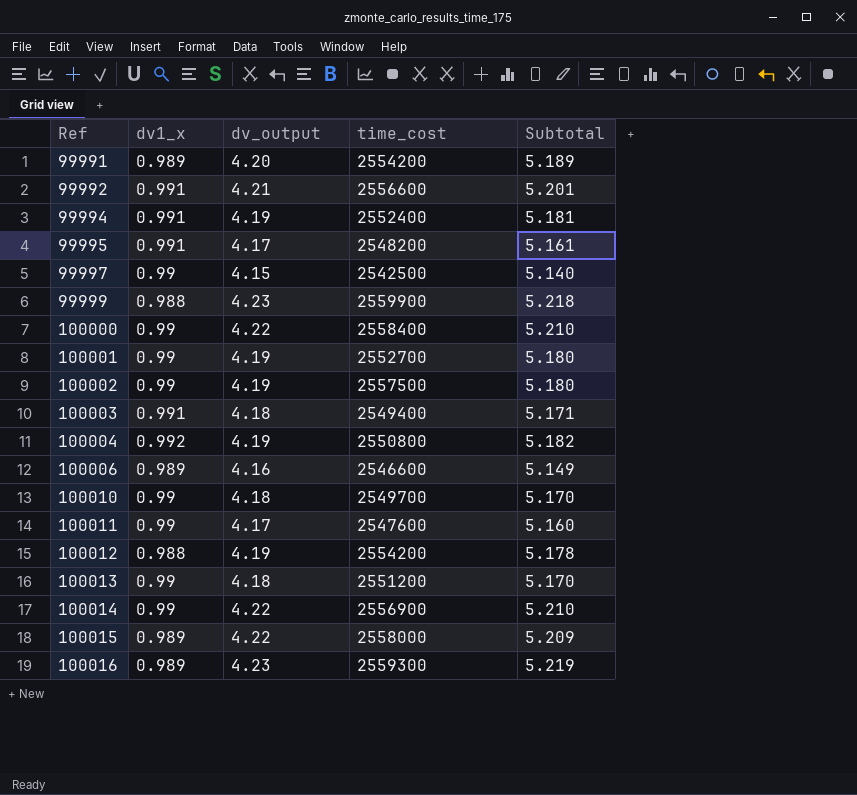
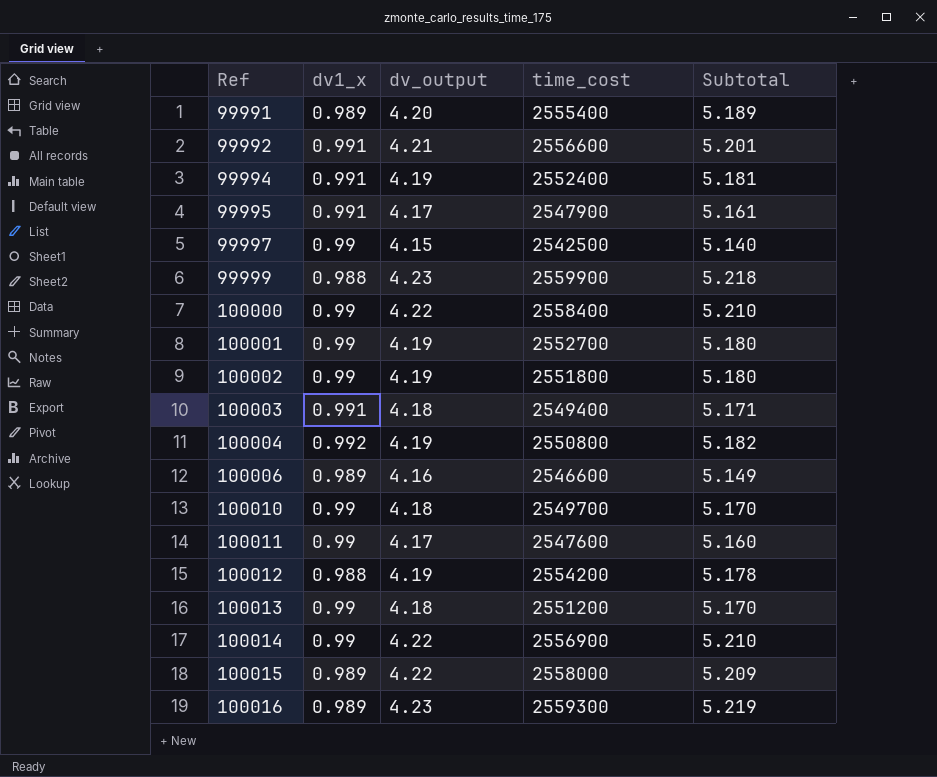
99991 | time_cost: 2554200 -> 2555400
99995 | time_cost: 2548200 -> 2547900
100002 | time_cost: 2557500 -> 2551800

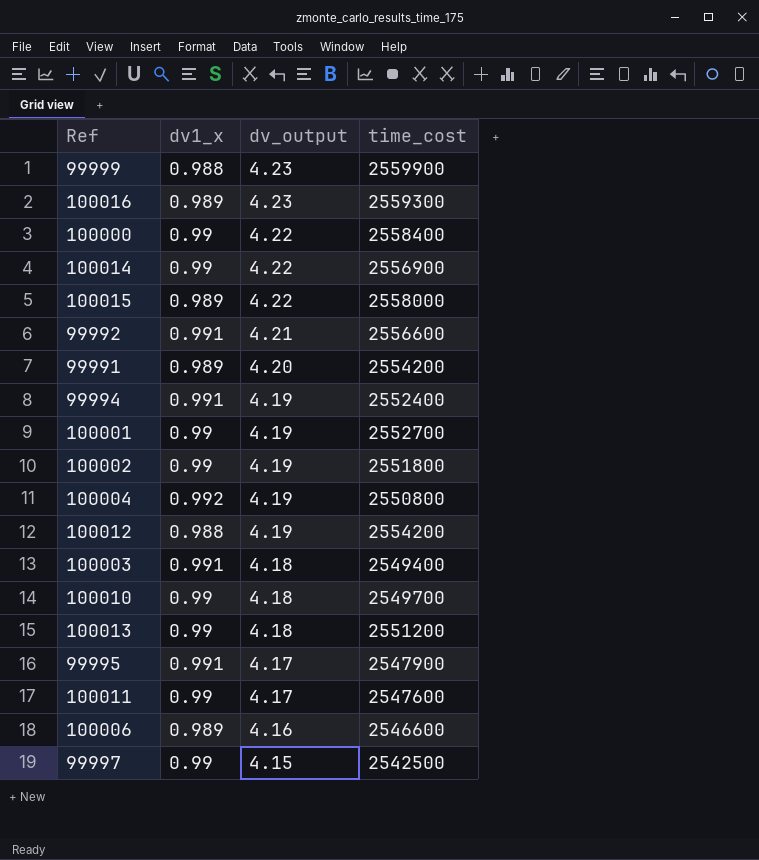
row order: Ref ascending -> dv_output descending
column Subtotal | formula: [dv1_x] + [dv_output] -> none
99991 | time_cost: 2555400 -> 2554200

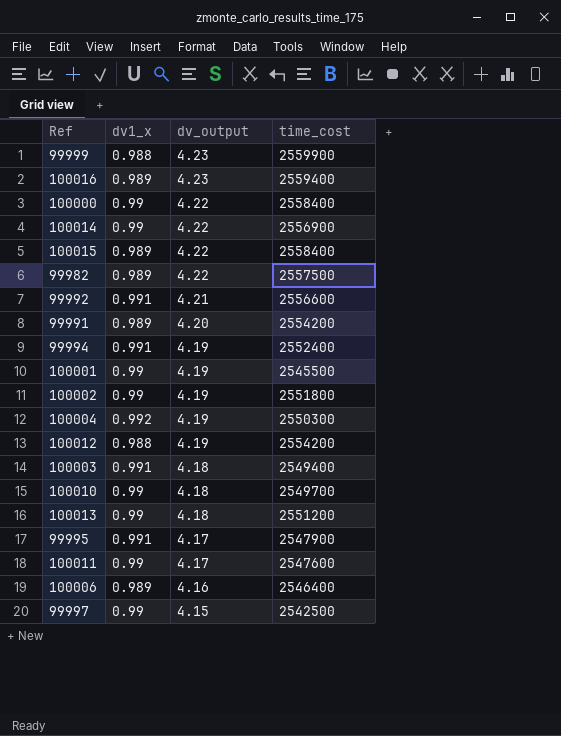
100016 | time_cost: 2559300 -> 2559400
100015 | time_cost: 2558000 -> 2558400
row 99982: none -> 0.989 | 4.22 | 2557500
100001 | time_cost: 2552700 -> 2545500
100004 | time_cost: 2550800 -> 2550300
100006 | time_cost: 2546600 -> 2546400

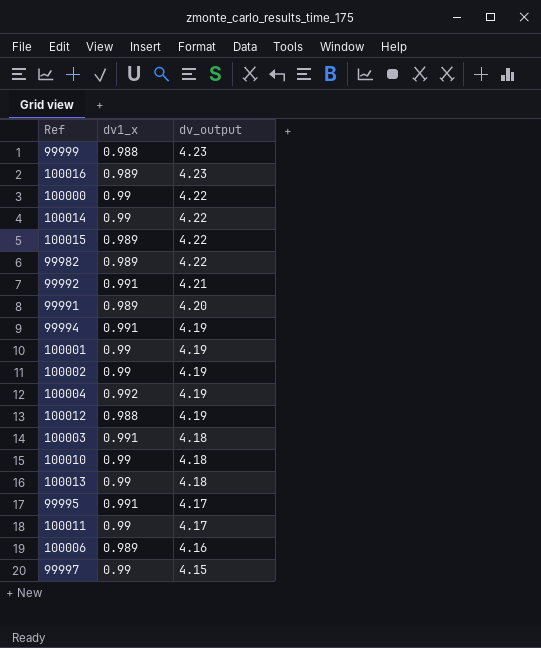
column time_cost | position: 4 -> none

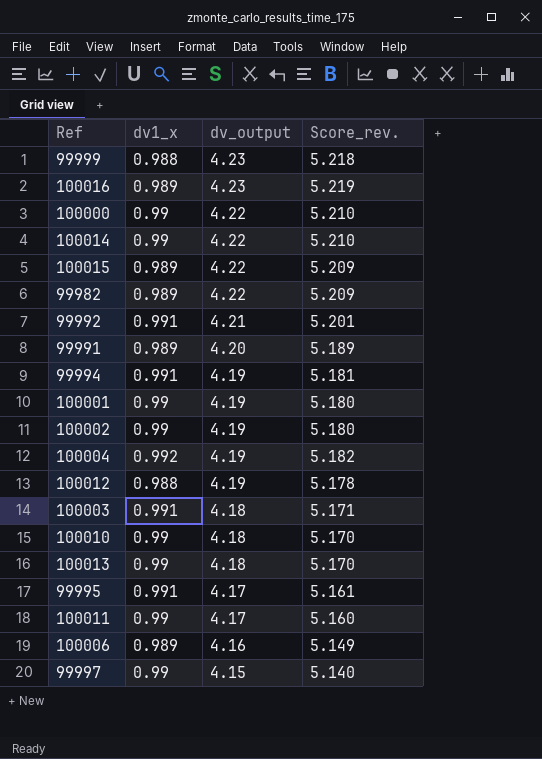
column Score_rev. | formula: none -> [dv1_x] + [dv_output]

